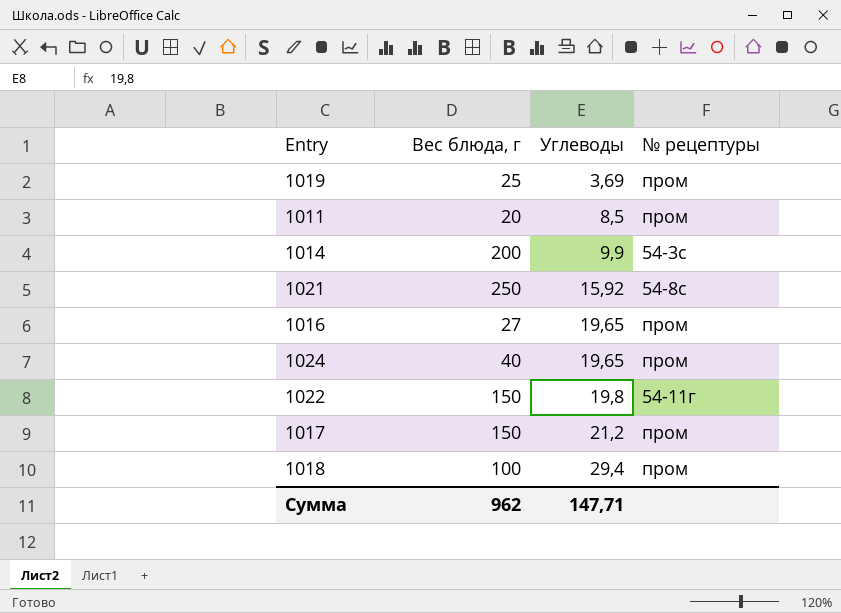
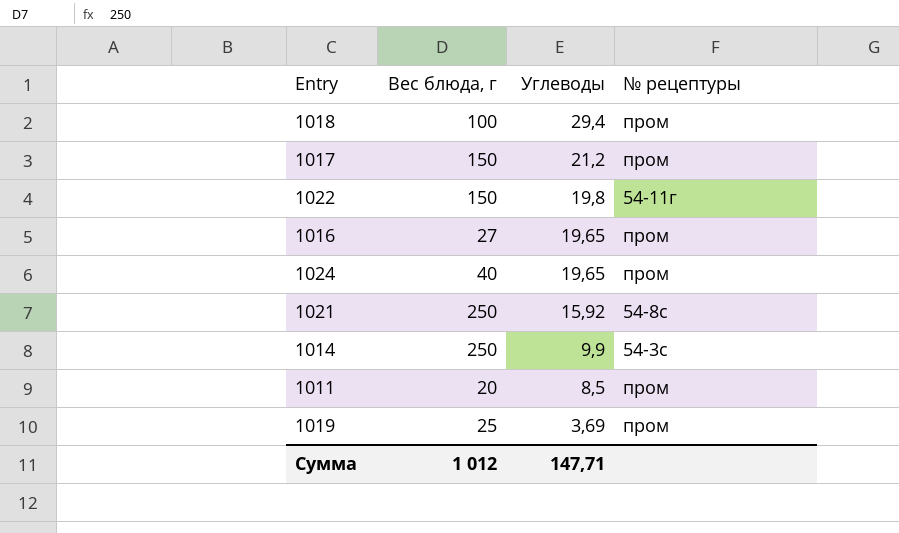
row order: Углеводы ascending -> Углеводы descending
1014 | Вес блюда, г: 200 -> 250
Сумма | Вес блюда, г: 962 -> 1 012

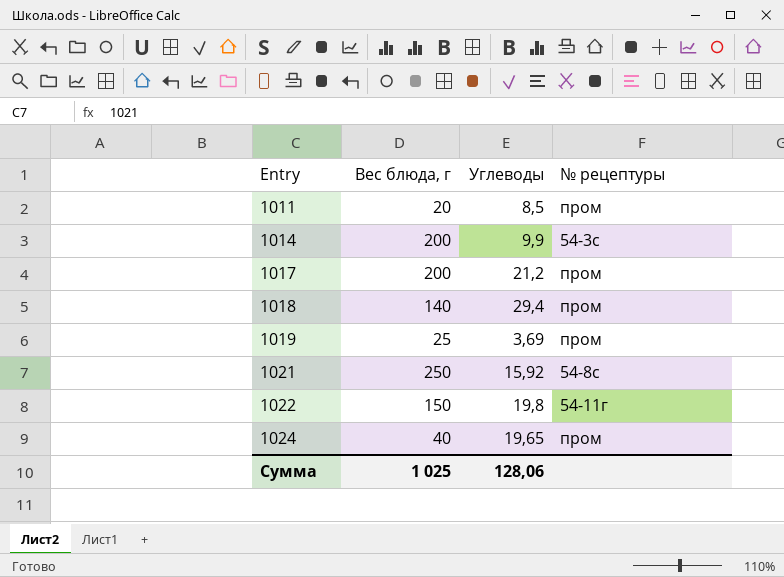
row order: Углеводы descending -> Entry ascending
row 1016: 27 | 19,65 | пром -> none
1014 | Вес блюда, г: 250 -> 200
1017 | Вес блюда, г: 150 -> 200
1018 | Вес блюда, г: 100 -> 140
Сумма | Вес блюда, г: 1 012 -> 1 025
Сумма | Углеводы: 147,71 -> 128,06

